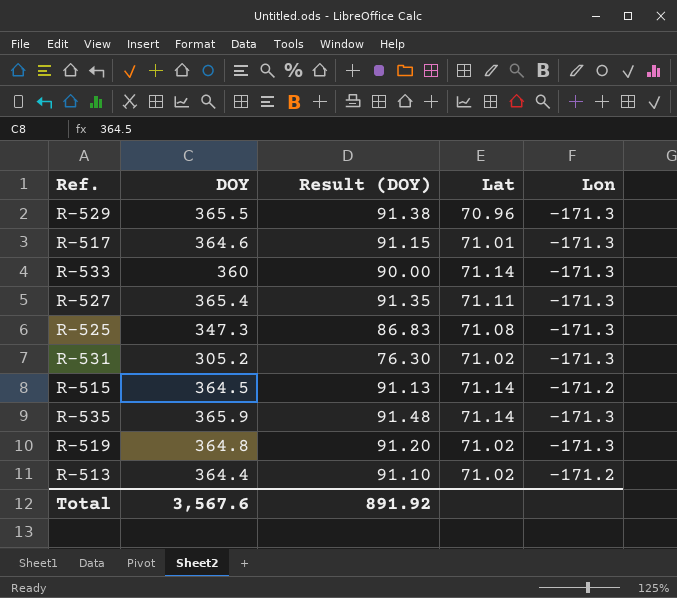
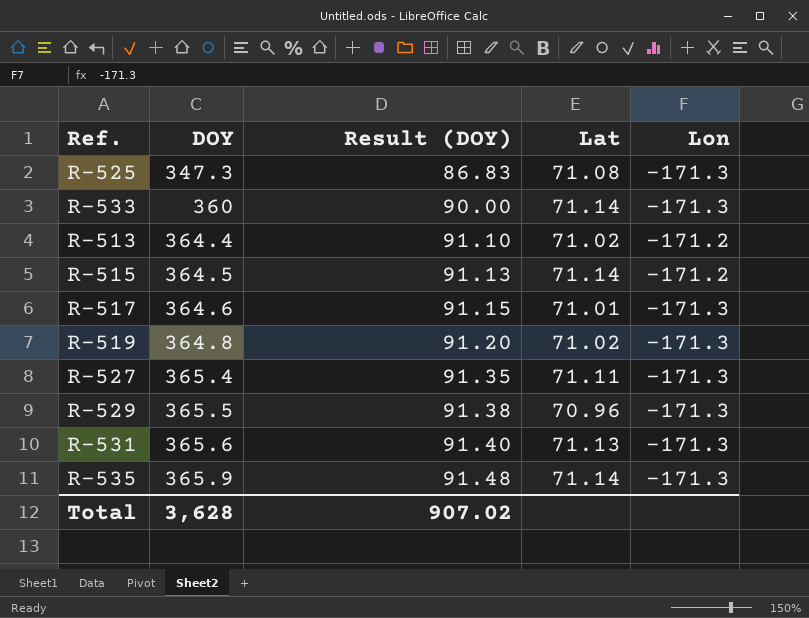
row order: none -> DOY ascending
R-531 | DOY: 305.2 -> 365.6
R-531 | Result (DOY): 76.30 -> 91.40
R-531 | Lat: 71.02 -> 71.13
Total | DOY: 3,567.6 -> 3,628
Total | Result (DOY): 891.92 -> 907.02

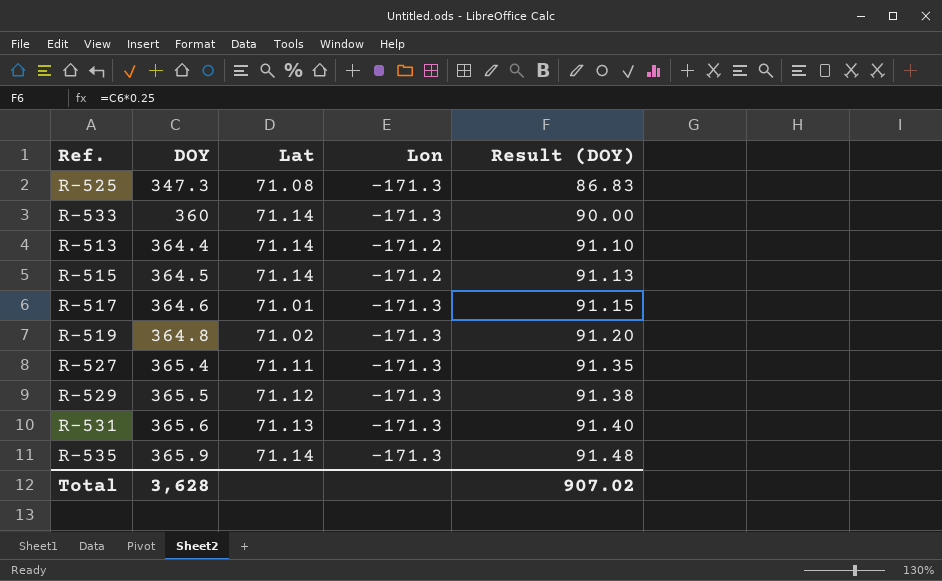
column Result (DOY) | position: 3 -> 5
R-513 | Lat: 71.02 -> 71.14
R-529 | Lat: 70.96 -> 71.12

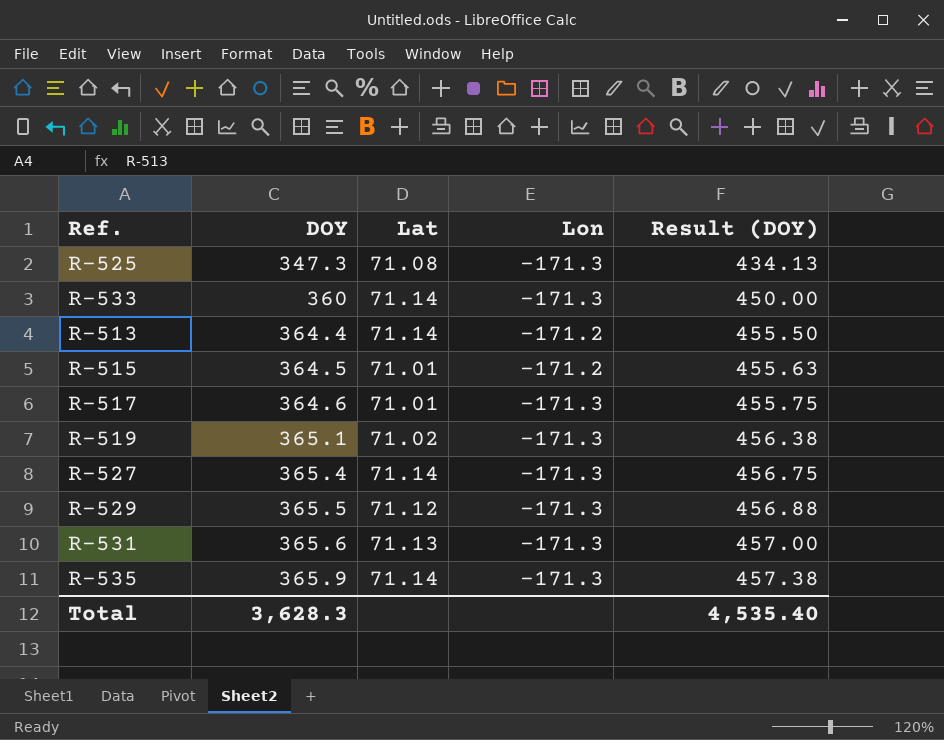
column Result (DOY) | formula: [DOY] * 0.25 -> [DOY] * 1.25
R-515 | Lat: 71.14 -> 71.01
R-519 | DOY: 364.8 -> 365.1
R-527 | Lat: 71.11 -> 71.14
Total | DOY: 3,628 -> 3,628.3
Total | Result (DOY): 907.02 -> 4,535.40

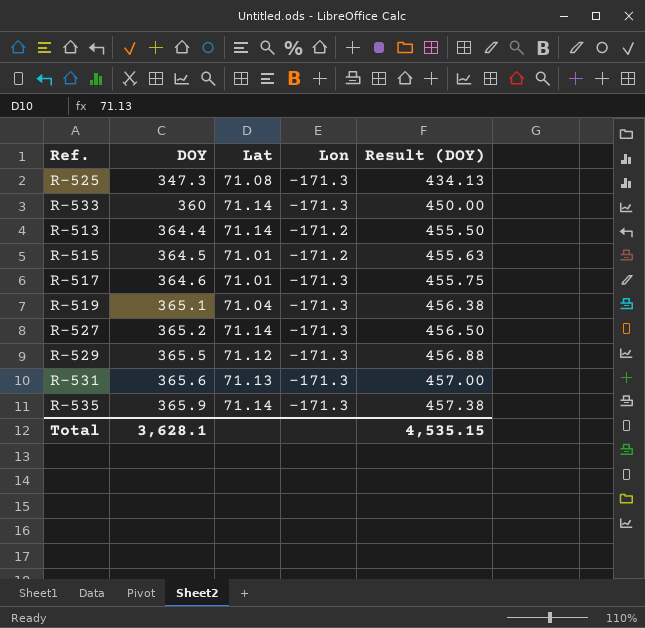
R-519 | Lat: 71.02 -> 71.04
R-527 | DOY: 365.4 -> 365.2
R-527 | Result (DOY): 456.75 -> 456.50
Total | DOY: 3,628.3 -> 3,628.1
Total | Result (DOY): 4,535.40 -> 4,535.15

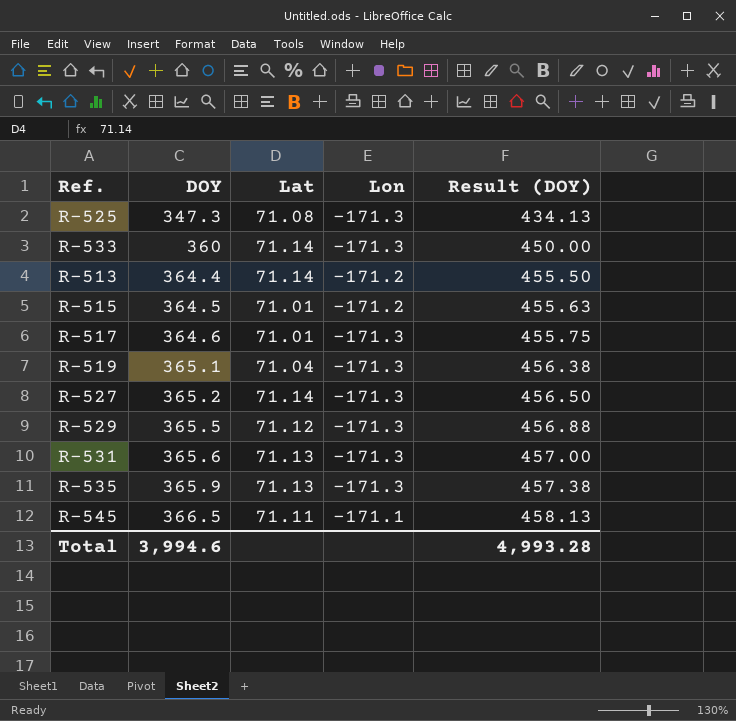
R-535 | Lat: 71.14 -> 71.13
row R-545: none -> 366.5 | 71.11 | -171.1 | 458.13
Total | DOY: 3,628.1 -> 3,994.6
Total | Result (DOY): 4,535.15 -> 4,993.28

